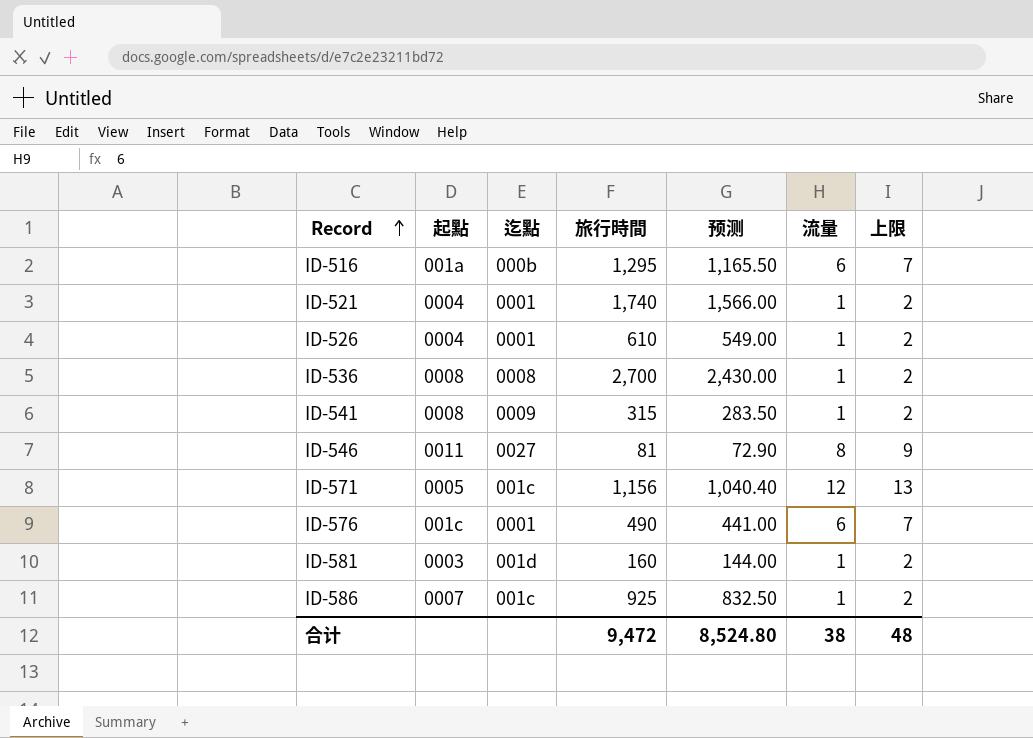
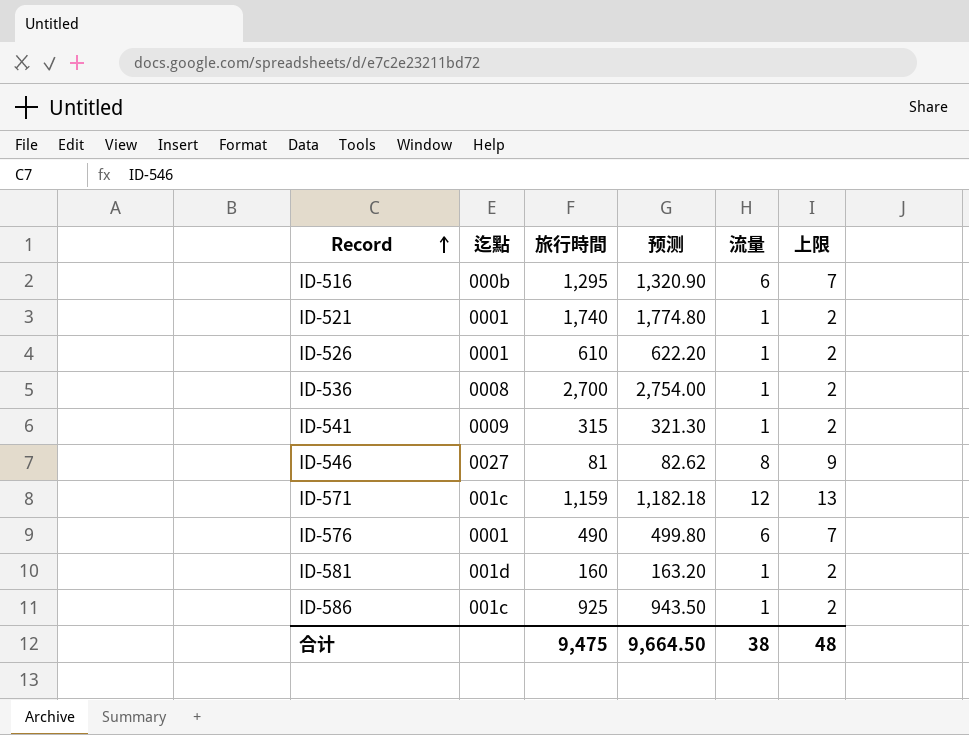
column 起點 | position: 2 -> none
column 预测 | formula: [旅行時間] * 0.9 -> [旅行時間] * 1.02
ID-571 | 旅行時間: 1,156 -> 1,159
合计 | 旅行時間: 9,472 -> 9,475
合计 | 预测: 8,524.80 -> 9,664.50

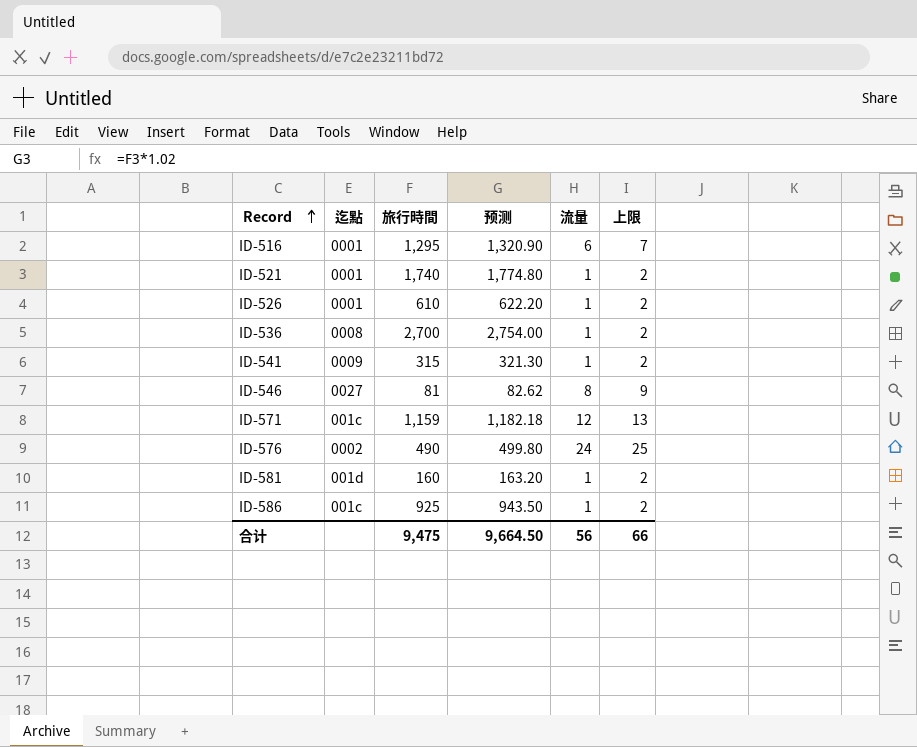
ID-516 | 迄點: 000b -> 0001
ID-576 | 迄點: 0001 -> 0002
ID-576 | 流量: 6 -> 24
ID-576 | 上限: 7 -> 25
合计 | 流量: 38 -> 56
合计 | 上限: 48 -> 66

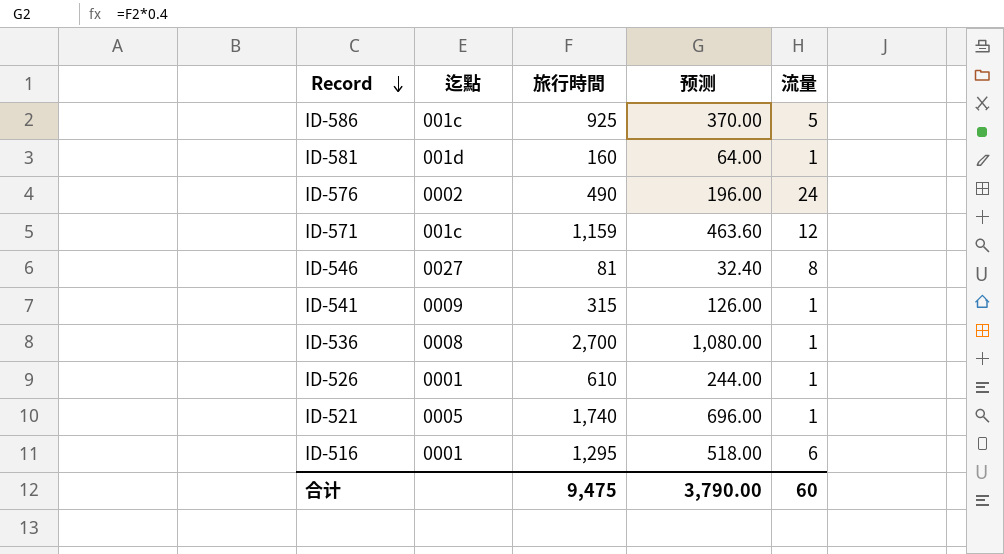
row order: Record ascending -> Record descending
column 上限 | formula: [流量] + 1 -> none
column 预测 | formula: [旅行時間] * 1.02 -> [旅行時間] * 0.4
ID-586 | 流量: 1 -> 5
ID-521 | 迄點: 0001 -> 0005
合计 | 预测: 9,664.50 -> 3,790.00
合计 | 流量: 56 -> 60

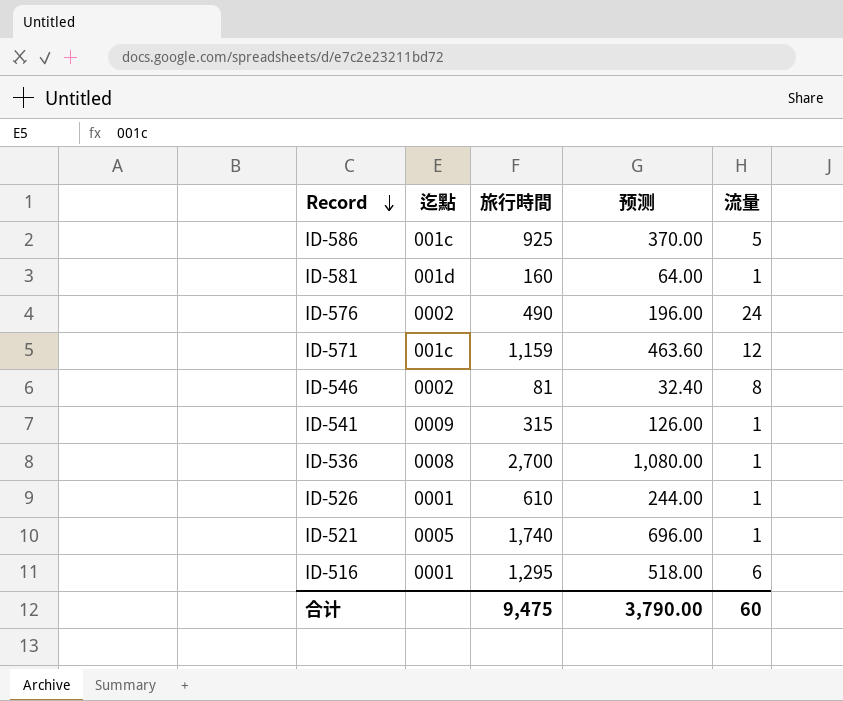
ID-546 | 迄點: 0027 -> 0002

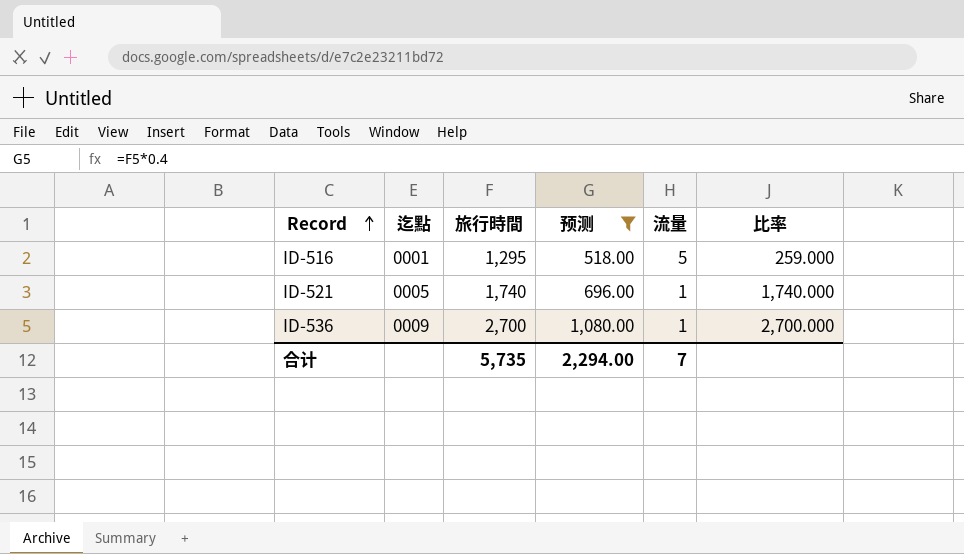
filter: none -> 预测 >= 518.00
row order: Record descending -> Record ascending
column 比率 | formula: none -> [旅行時間] / [流量]
ID-516 | 流量: 6 -> 5
ID-536 | 迄點: 0008 -> 0009
合计 | 旅行時間: 9,475 -> 5,735
合计 | 预测: 3,790.00 -> 2,294.00
合计 | 流量: 60 -> 7

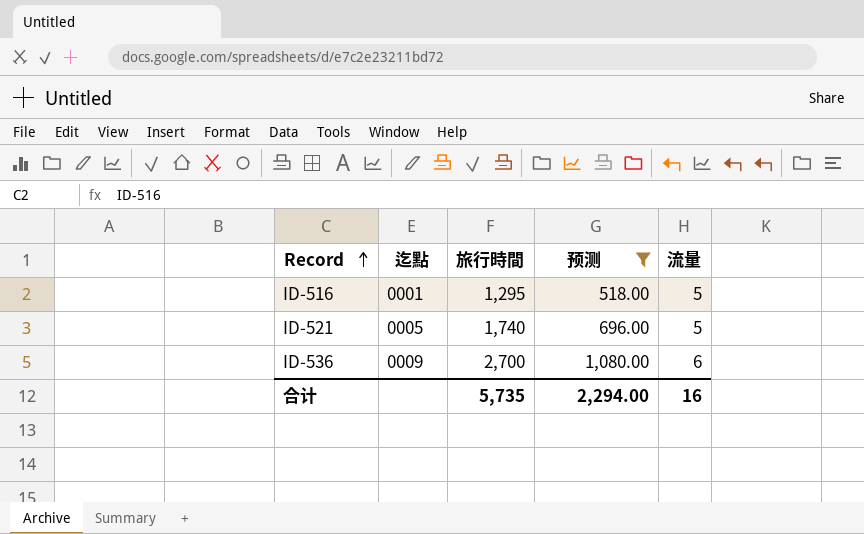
column 比率 | formula: [旅行時間] / [流量] -> none
ID-521 | 流量: 1 -> 5
ID-536 | 流量: 1 -> 6
合计 | 流量: 7 -> 16

